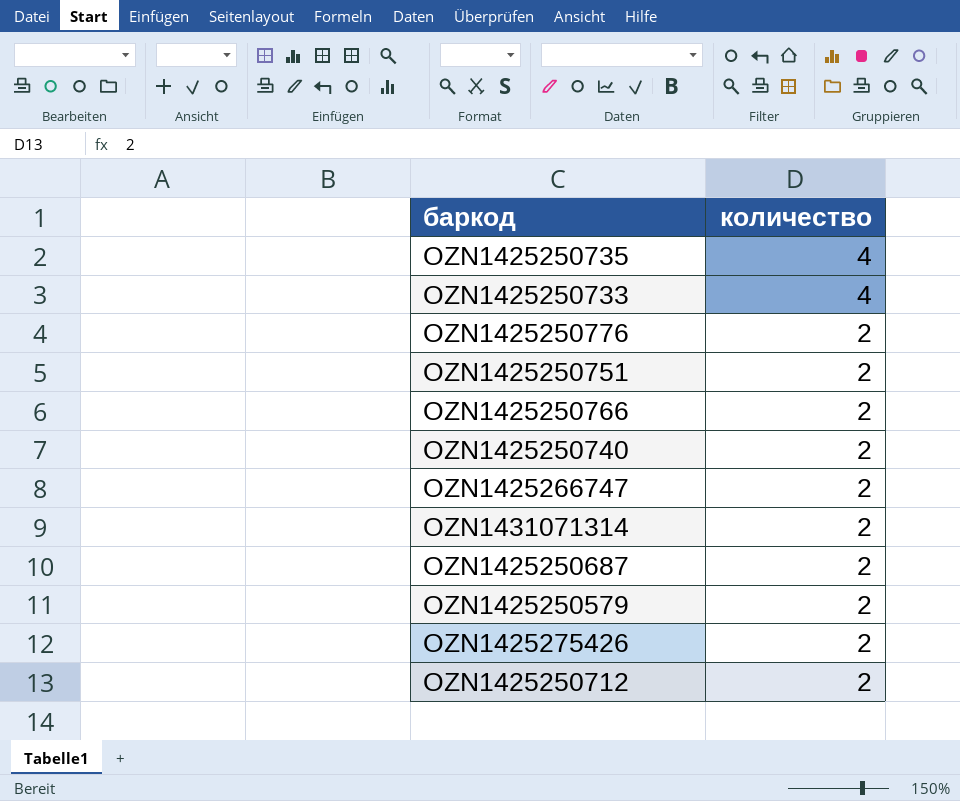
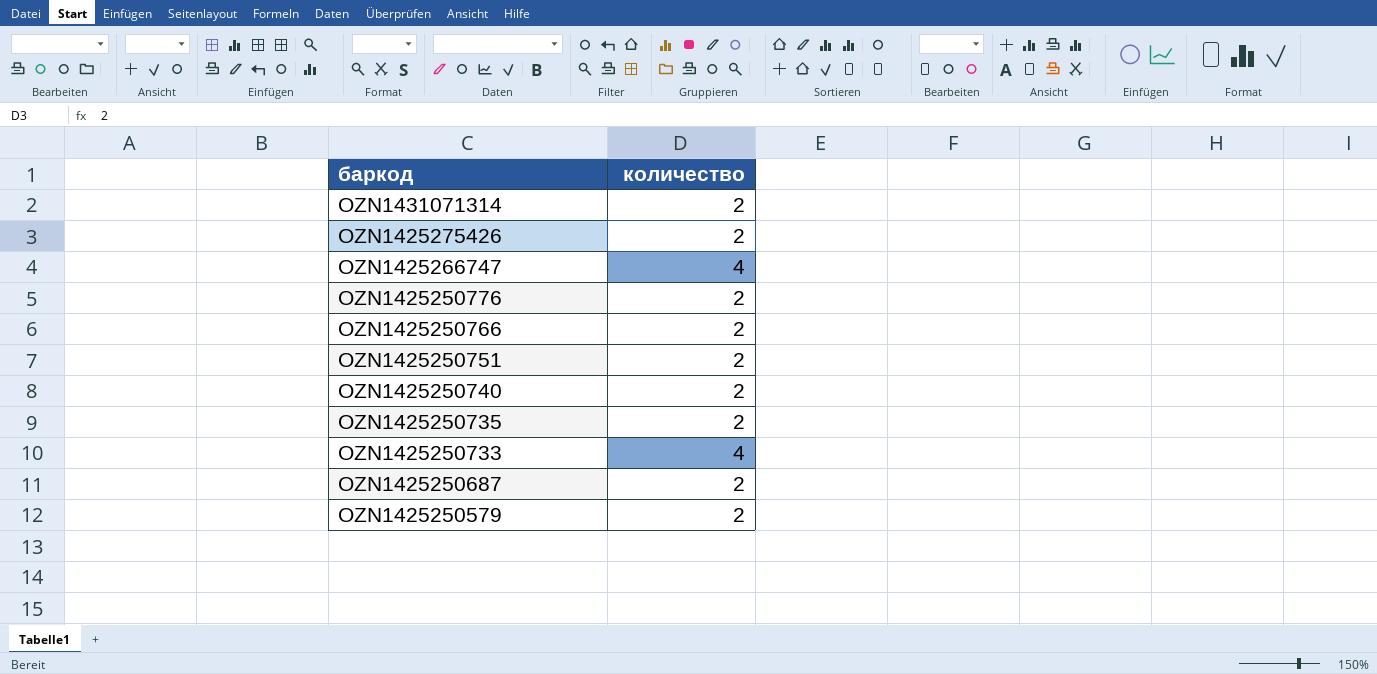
row order: количество descending -> баркод descending
row OZN1425250712: 2 -> none
OZN1425266747 | количество: 2 -> 4
OZN1425250735 | количество: 4 -> 2

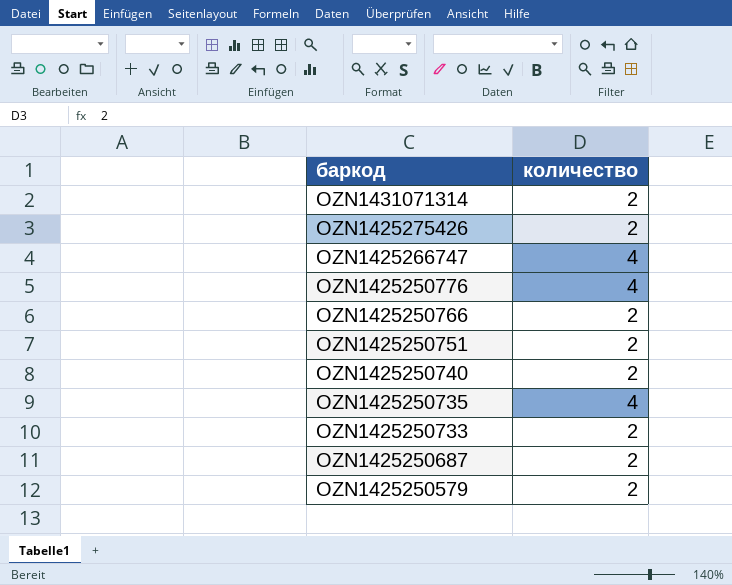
OZN1425250776 | количество: 2 -> 4
OZN1425250735 | количество: 2 -> 4
OZN1425250733 | количество: 4 -> 2

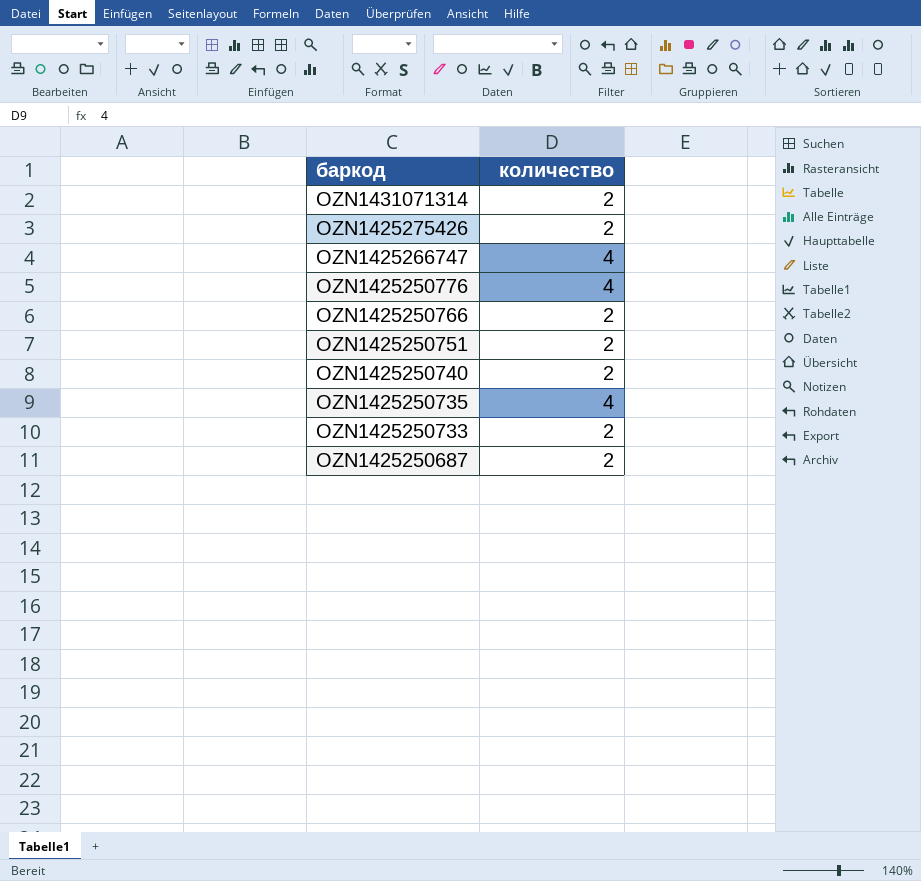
row OZN1425250579: 2 -> none

